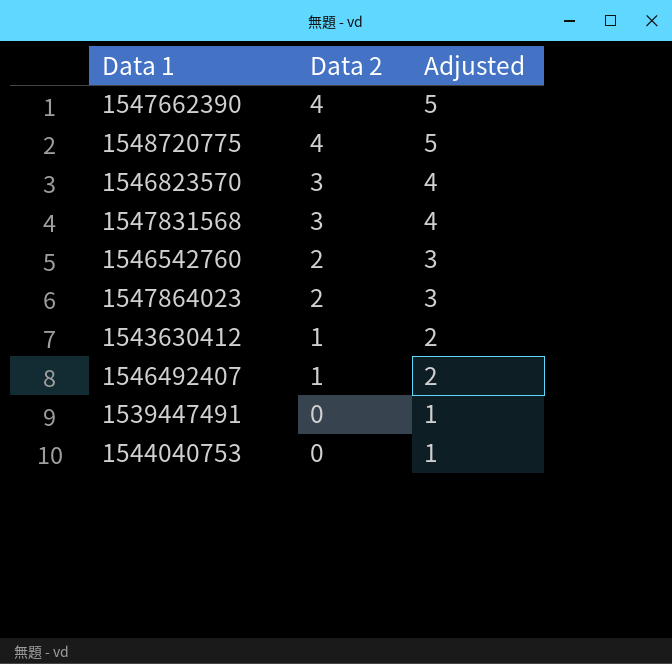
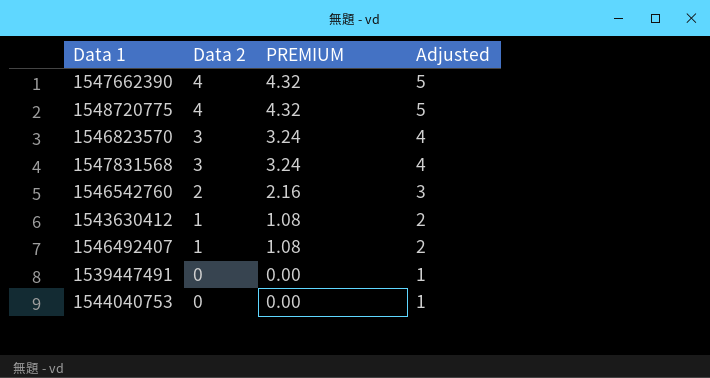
column PREMIUM | formula: none -> [Data 2] * 1.08
row 1547864023: 2 | 3 -> none

